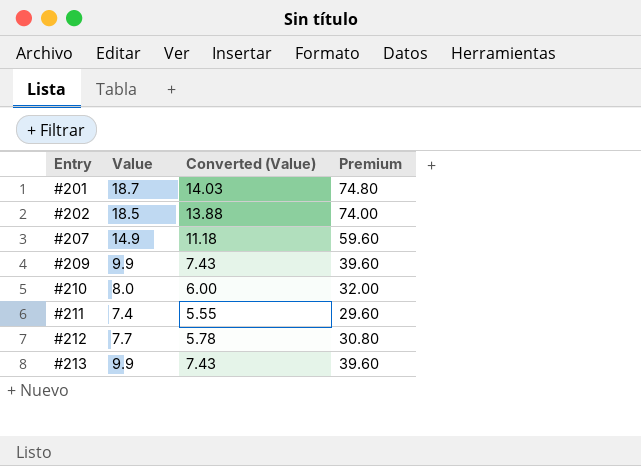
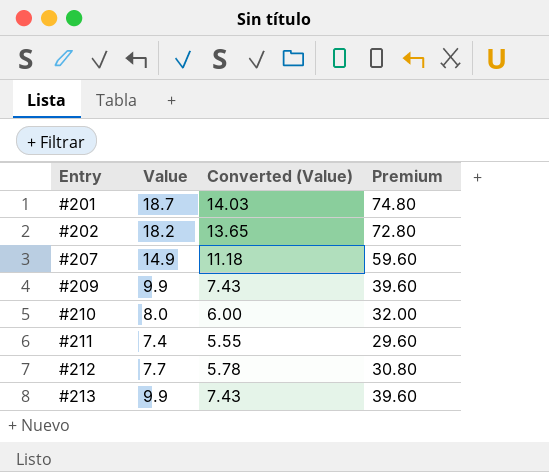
#202 | Value: 18.5 -> 18.2
#202 | Converted (Value): 13.88 -> 13.65
#202 | Premium: 74.00 -> 72.80

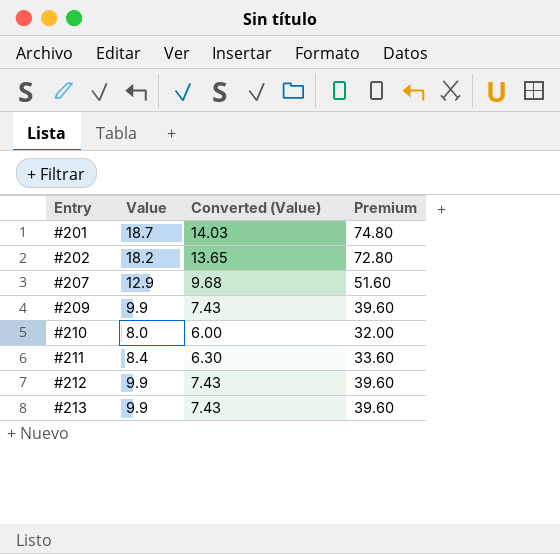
#207 | Value: 14.9 -> 12.9
#207 | Converted (Value): 11.18 -> 9.68
#207 | Premium: 59.60 -> 51.60
#211 | Value: 7.4 -> 8.4
#211 | Converted (Value): 5.55 -> 6.30
#211 | Premium: 29.60 -> 33.60
#212 | Value: 7.7 -> 9.9
#212 | Converted (Value): 5.78 -> 7.43
#212 | Premium: 30.80 -> 39.60

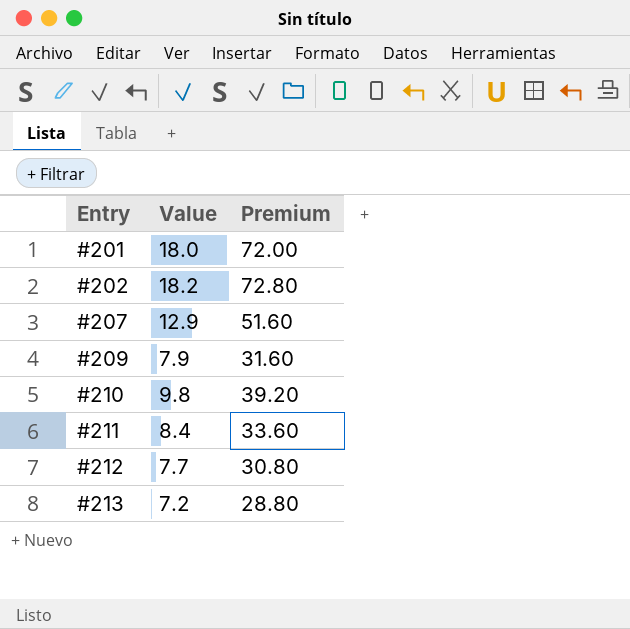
column Converted (Value) | formula: [Value] * 0.75 -> none
#201 | Value: 18.7 -> 18.0
#201 | Premium: 74.80 -> 72.00
#209 | Value: 9.9 -> 7.9
#209 | Premium: 39.60 -> 31.60
#210 | Value: 8.0 -> 9.8
#210 | Premium: 32.00 -> 39.20
#212 | Value: 9.9 -> 7.7
#212 | Premium: 39.60 -> 30.80
#213 | Value: 9.9 -> 7.2
#213 | Premium: 39.60 -> 28.80

